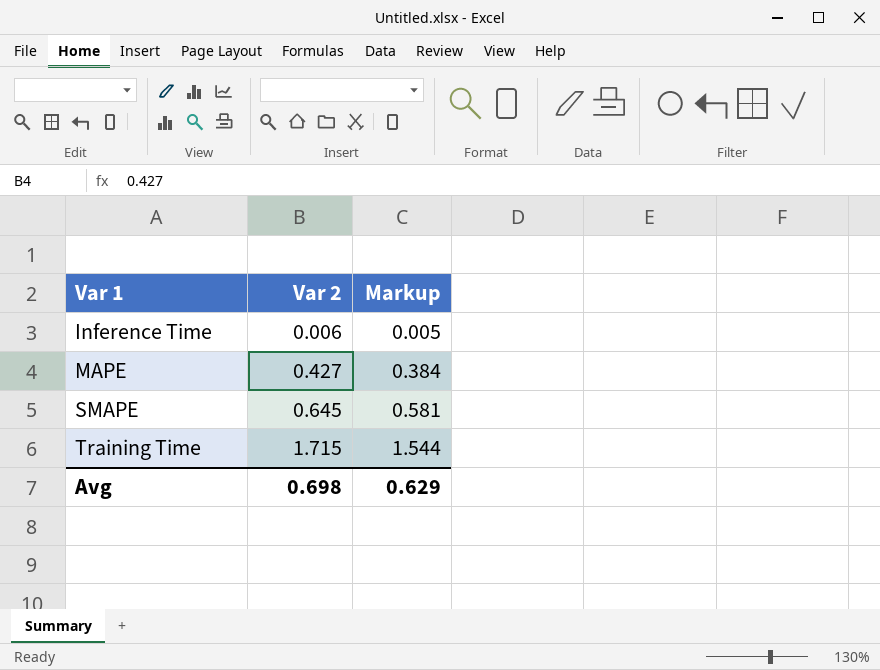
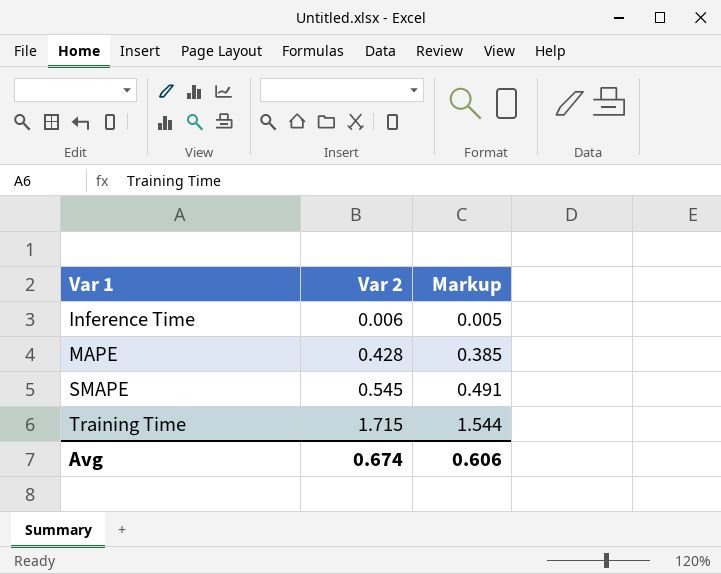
MAPE | Var 2: 0.427 -> 0.428
MAPE | Markup: 0.384 -> 0.385
SMAPE | Var 2: 0.645 -> 0.545
SMAPE | Markup: 0.581 -> 0.491
Avg | Var 2: 0.698 -> 0.674
Avg | Markup: 0.629 -> 0.606

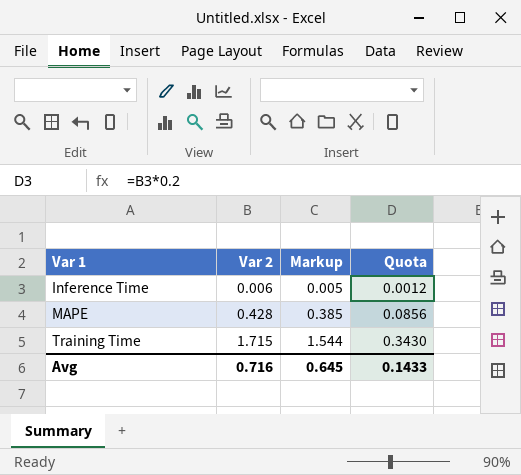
column Quota | formula: none -> [Var 2] * 0.2
row SMAPE: 0.545 | 0.491 -> none
Avg | Var 2: 0.674 -> 0.716
Avg | Markup: 0.606 -> 0.645

